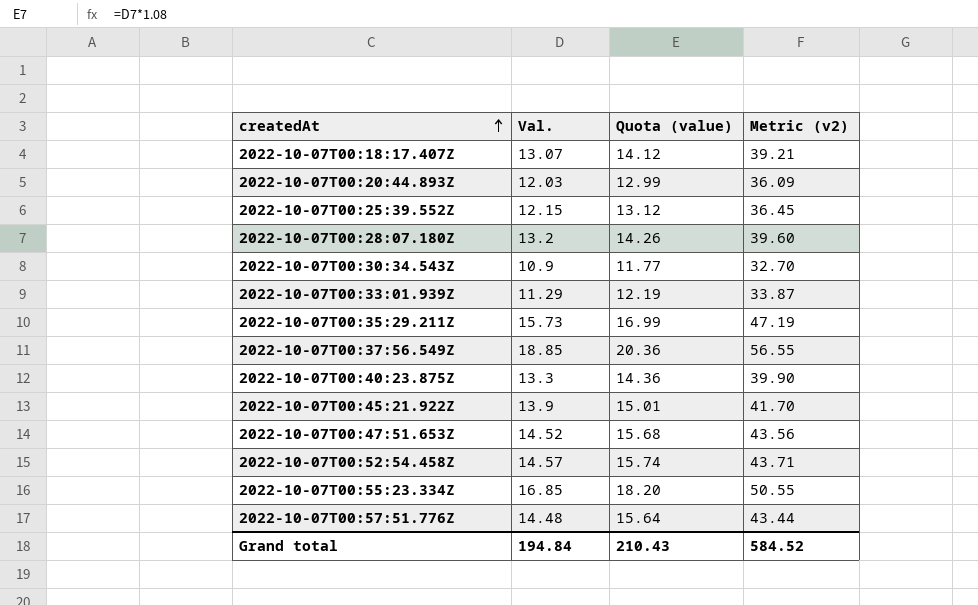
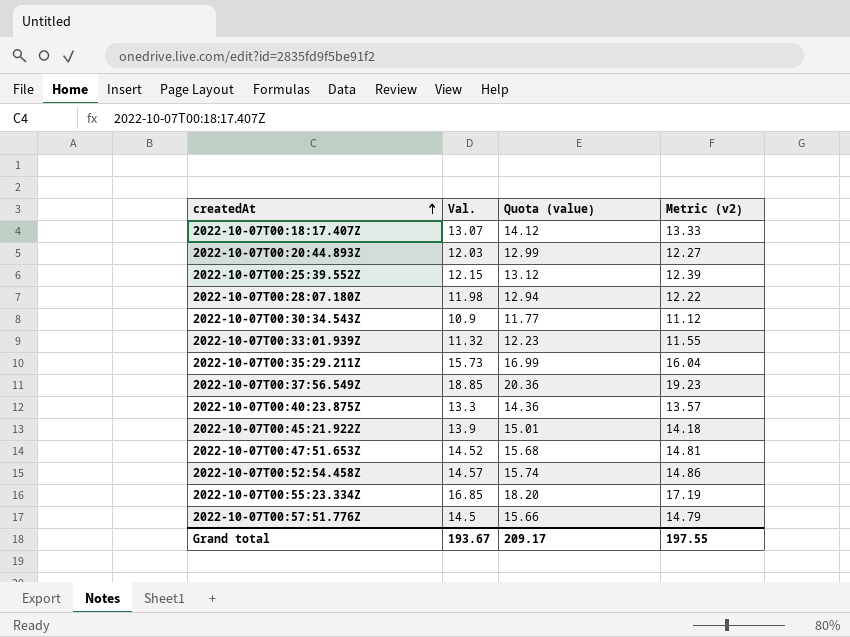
column Metric (v2) | formula: [Val.] * 3 -> [Val.] * 1.02
2022-10-07T00:28:07.180Z | Val.: 13.2 -> 11.98
2022-10-07T00:28:07.180Z | Quota (value): 14.26 -> 12.94
2022-10-07T00:33:01.939Z | Val.: 11.29 -> 11.32
2022-10-07T00:33:01.939Z | Quota (value): 12.19 -> 12.23
2022-10-07T00:57:51.776Z | Val.: 14.48 -> 14.5
2022-10-07T00:57:51.776Z | Quota (value): 15.64 -> 15.66
Grand total | Val.: 194.84 -> 193.67
Grand total | Quota (value): 210.43 -> 209.17
Grand total | Metric (v2): 584.52 -> 197.55

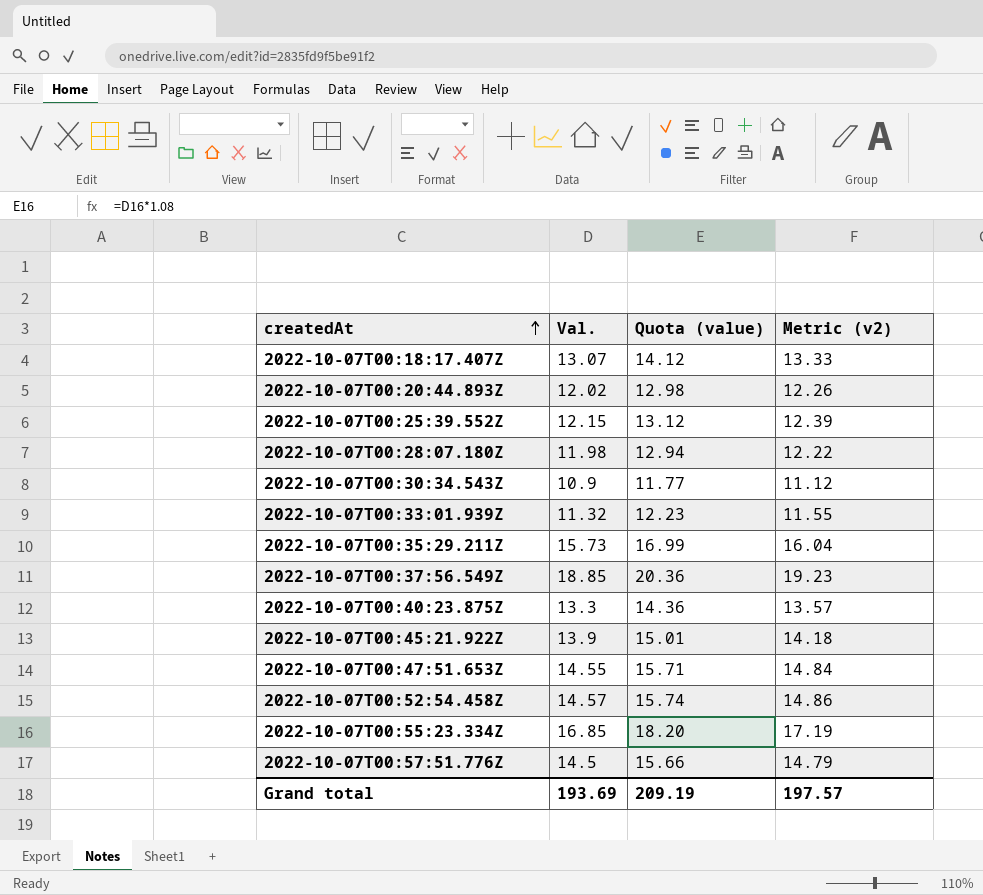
2022-10-07T00:20:44.893Z | Val.: 12.03 -> 12.02
2022-10-07T00:20:44.893Z | Quota (value): 12.99 -> 12.98
2022-10-07T00:20:44.893Z | Metric (v2): 12.27 -> 12.26
2022-10-07T00:47:51.653Z | Val.: 14.52 -> 14.55
2022-10-07T00:47:51.653Z | Quota (value): 15.68 -> 15.71
2022-10-07T00:47:51.653Z | Metric (v2): 14.81 -> 14.84
Grand total | Val.: 193.67 -> 193.69
Grand total | Quota (value): 209.17 -> 209.19
Grand total | Metric (v2): 197.55 -> 197.57

